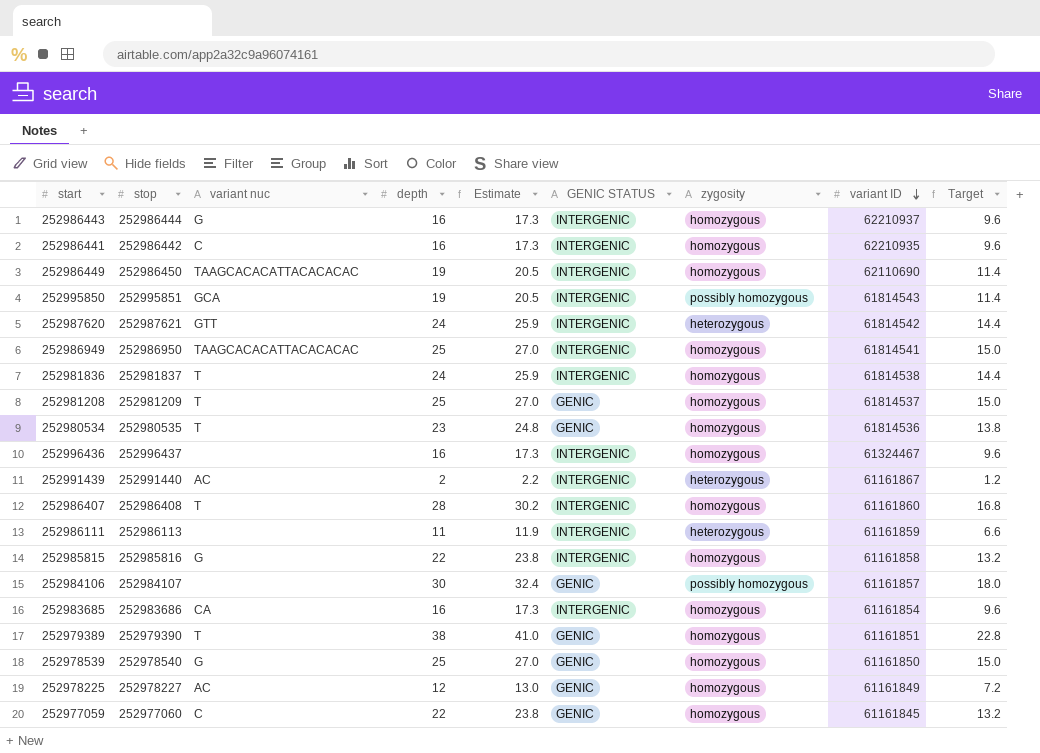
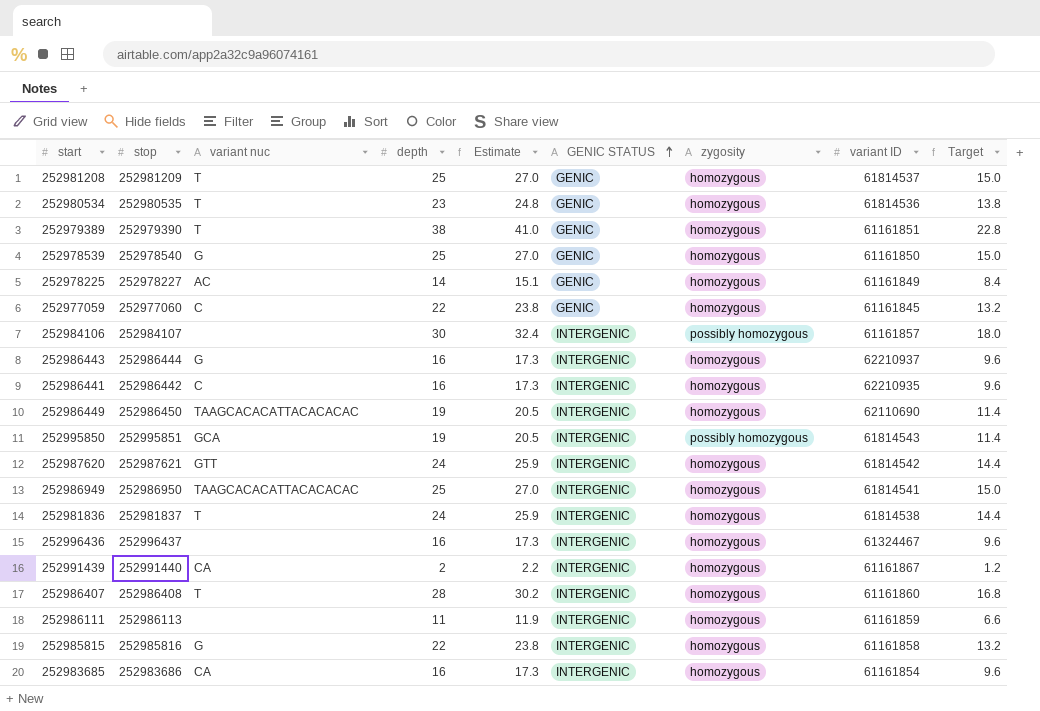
row order: variant ID descending -> GENIC STATUS ascending
252978225 | depth: 12 -> 14
252978225 | Estimate: 13.0 -> 15.1
252978225 | Target: 7.2 -> 8.4
252984106 | GENIC STATUS: GENIC -> INTERGENIC
252987620 | zygosity: heterozygous -> homozygous
252991439 | variant nuc: AC -> CA
252991439 | zygosity: heterozygous -> homozygous
252986111 | zygosity: heterozygous -> homozygous

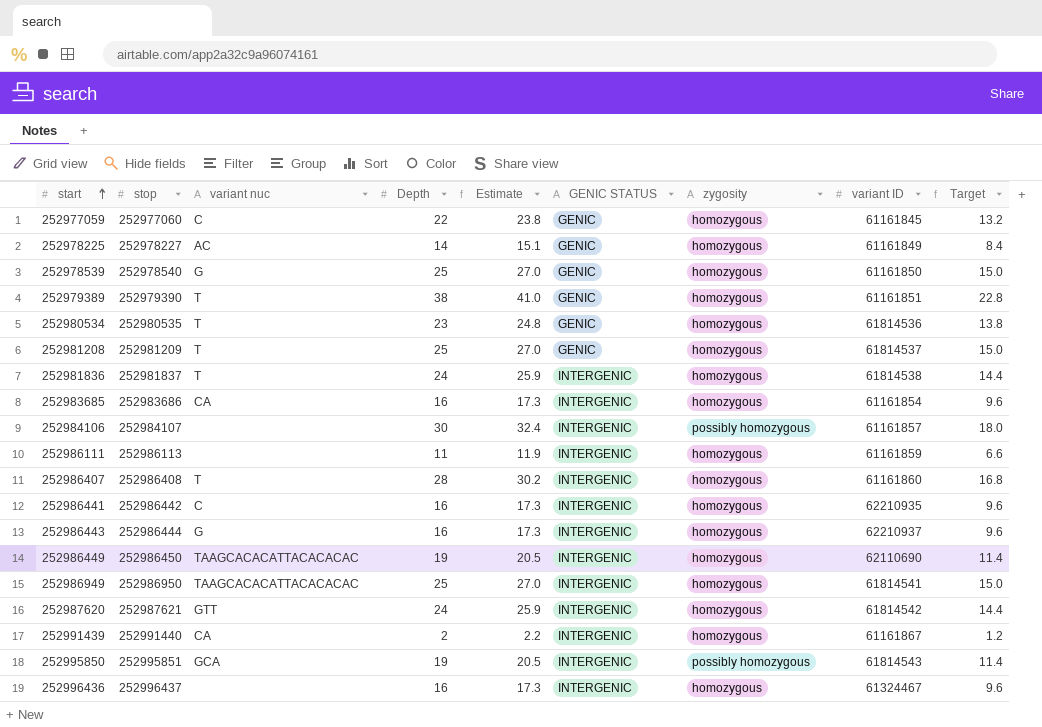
row order: GENIC STATUS ascending -> start ascending
column name: depth -> Depth
row 252985815: 252985816 | G | 22 | 23.8 | INTERGENIC | homozygous | 61161858 | 13.2 -> none

